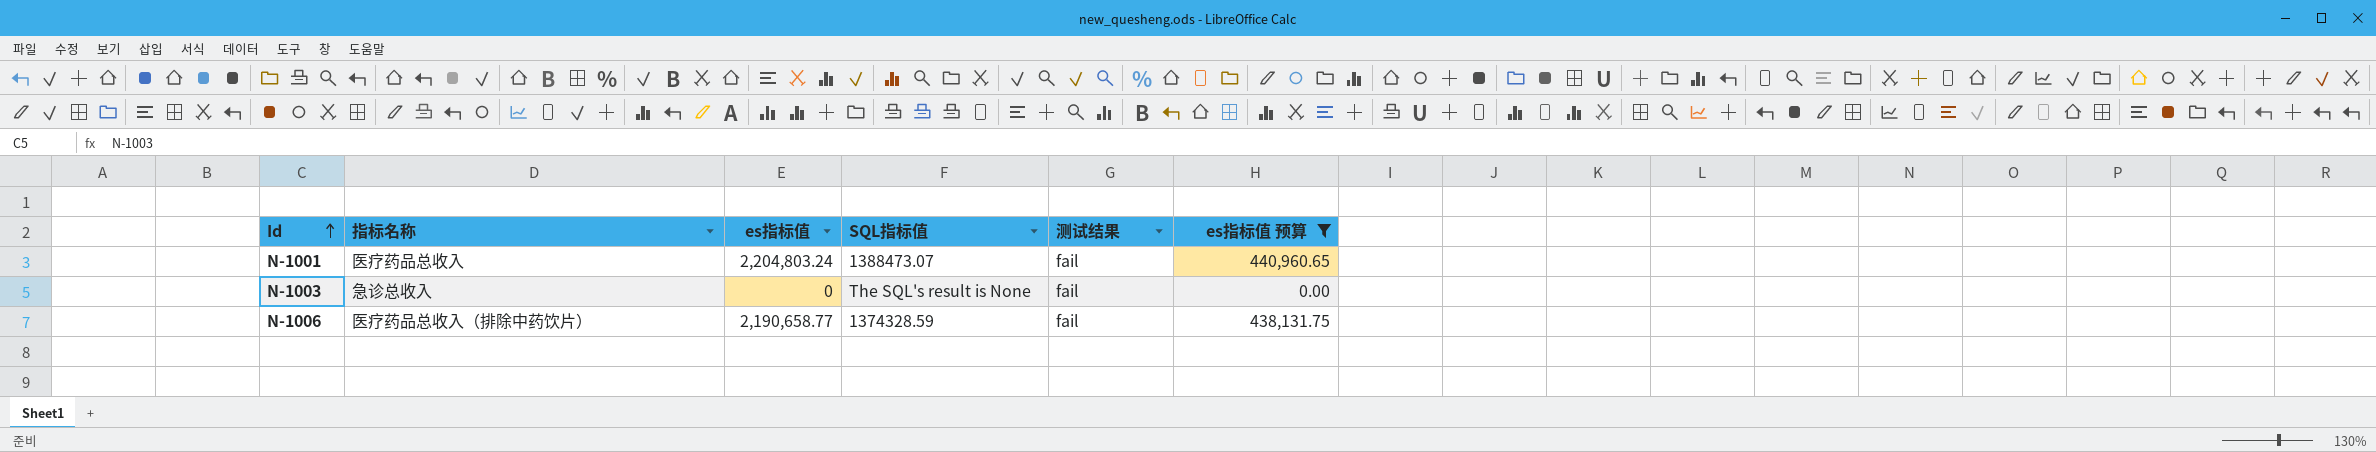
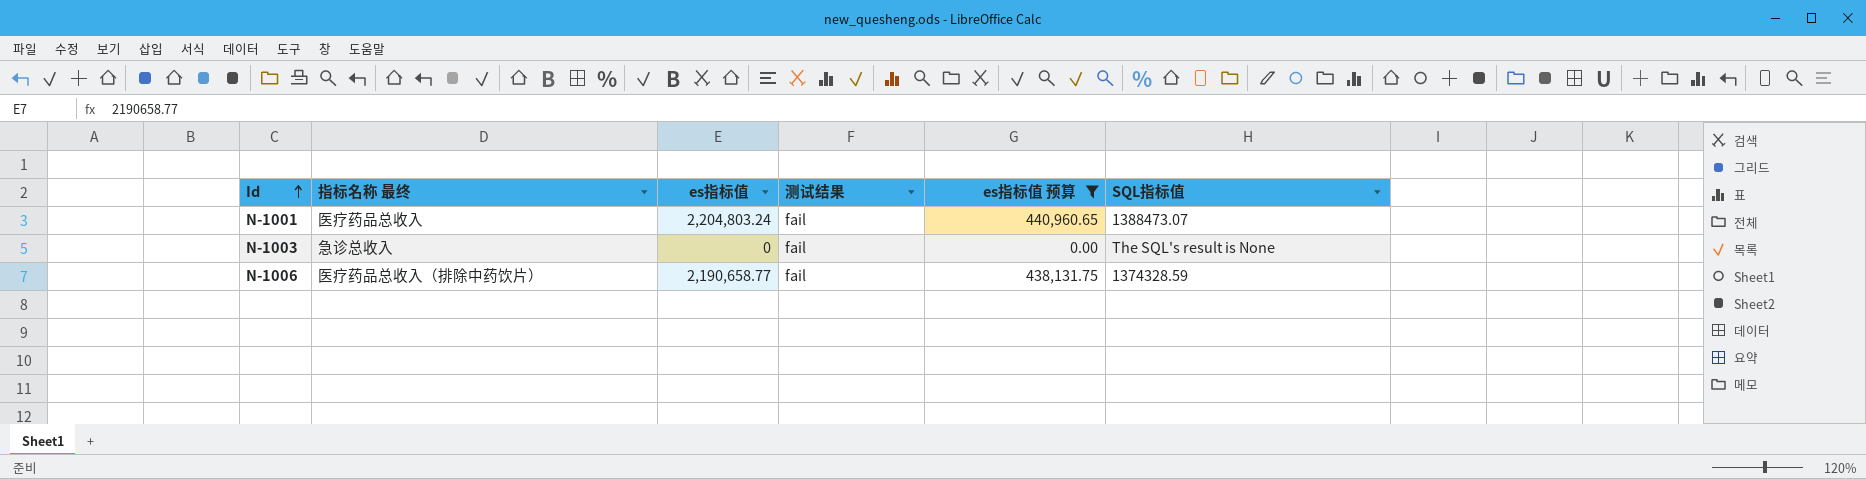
column name: 指标名称 -> 指标名称 最终
column SQL指标值 | position: 4 -> 6

